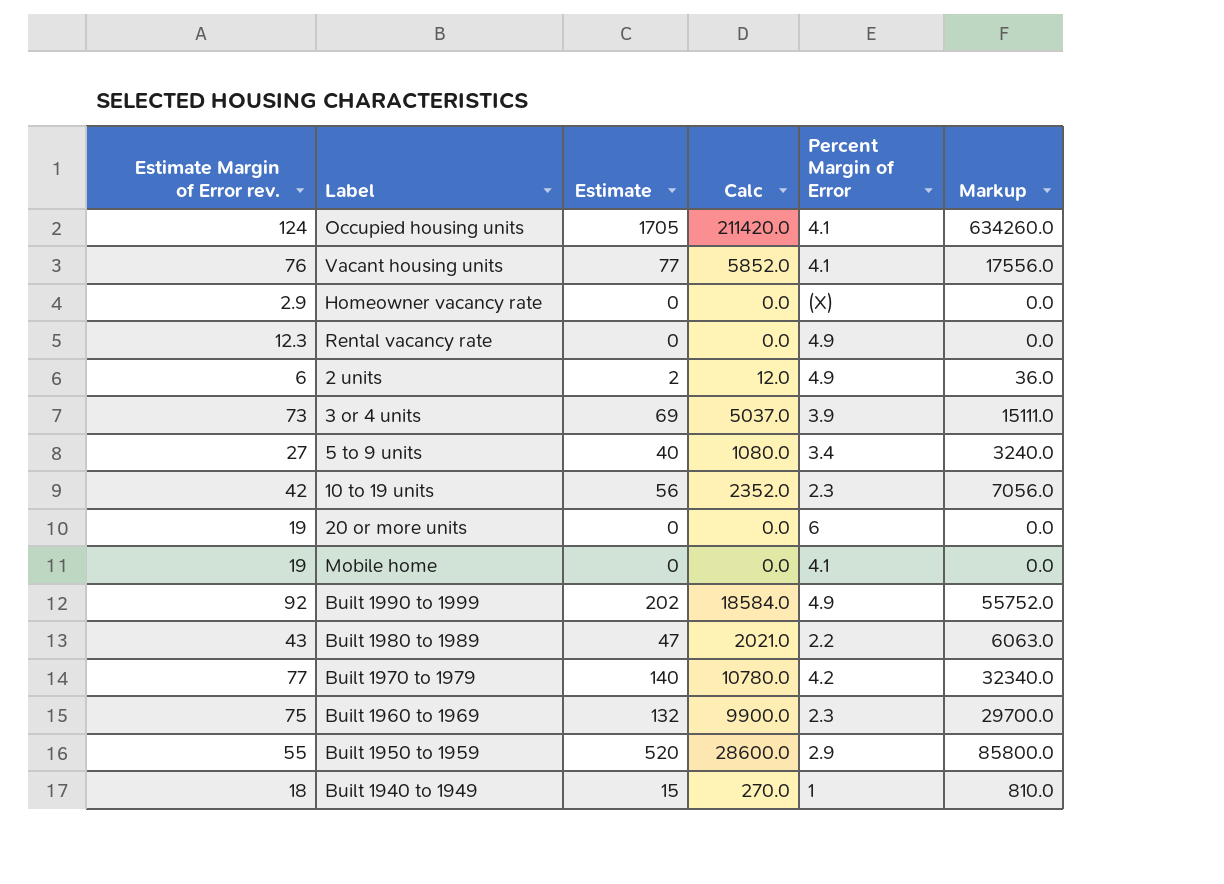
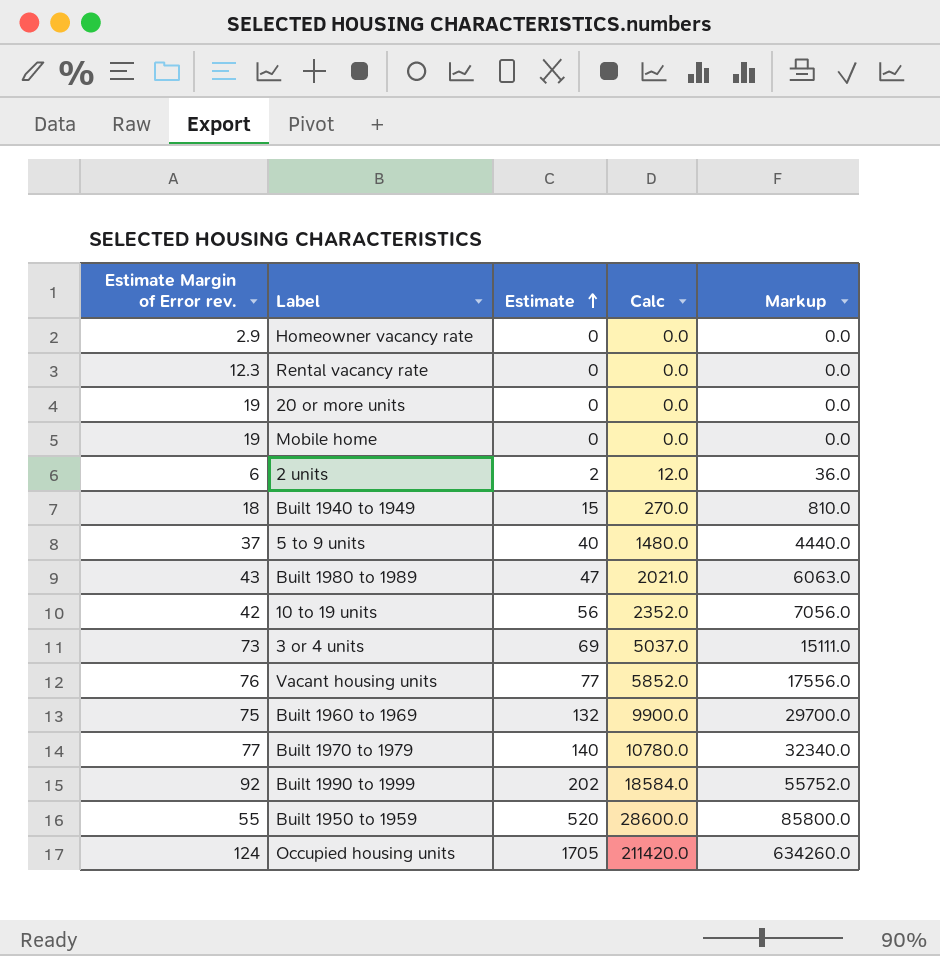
row order: none -> Estimate ascending
column Percent Margin of Error | position: 5 -> none
5 to 9 units | Estimate Margin of Error rev.: 27 -> 37
5 to 9 units | Calc: 1080.0 -> 1480.0
5 to 9 units | Markup: 3240.0 -> 4440.0

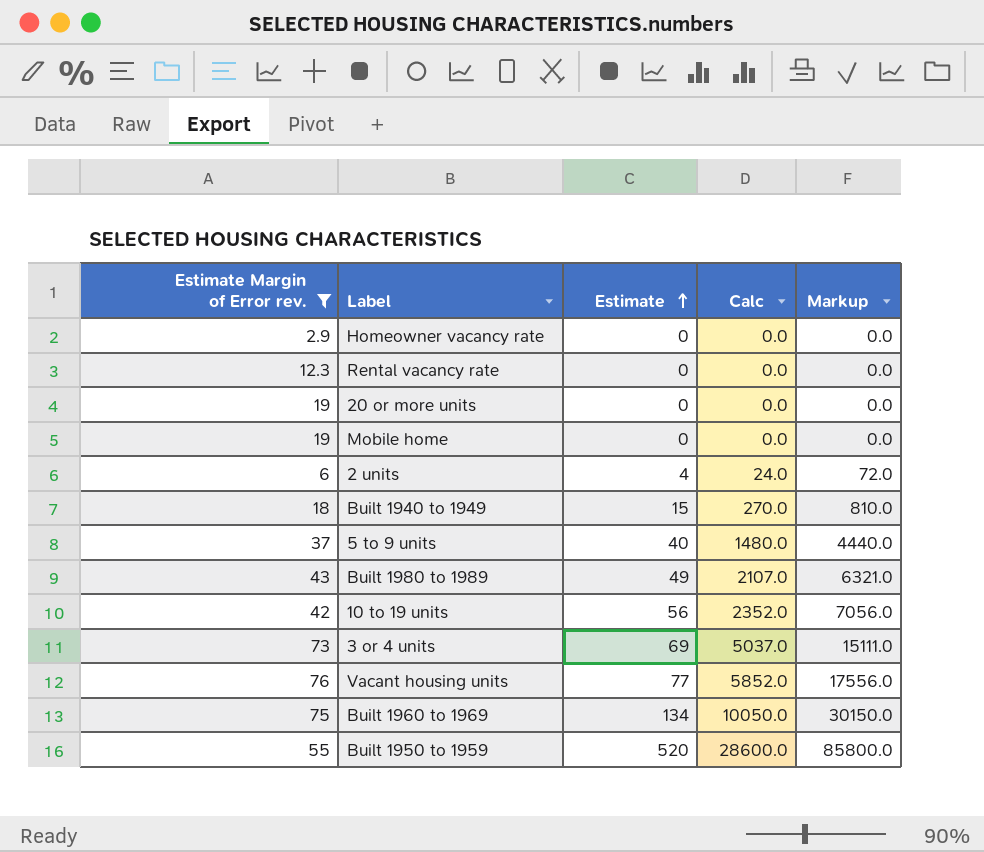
filter: none -> Estimate Margin of Error rev. <= 76
2 units | Estimate: 2 -> 4
2 units | Calc: 12.0 -> 24.0
2 units | Markup: 36.0 -> 72.0
Built 1980 to 1989 | Estimate: 47 -> 49
Built 1980 to 1989 | Calc: 2021.0 -> 2107.0
Built 1980 to 1989 | Markup: 6063.0 -> 6321.0
Built 1960 to 1969 | Estimate: 132 -> 134
Built 1960 to 1969 | Calc: 9900.0 -> 10050.0
Built 1960 to 1969 | Markup: 29700.0 -> 30150.0

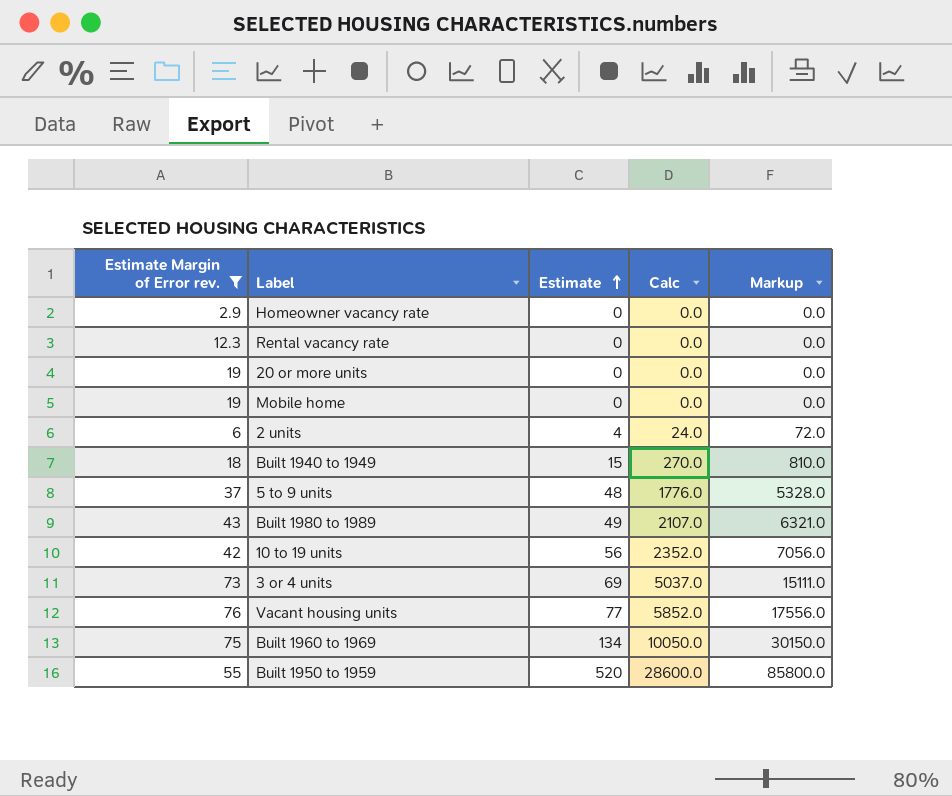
5 to 9 units | Estimate: 40 -> 48
5 to 9 units | Calc: 1480.0 -> 1776.0
5 to 9 units | Markup: 4440.0 -> 5328.0

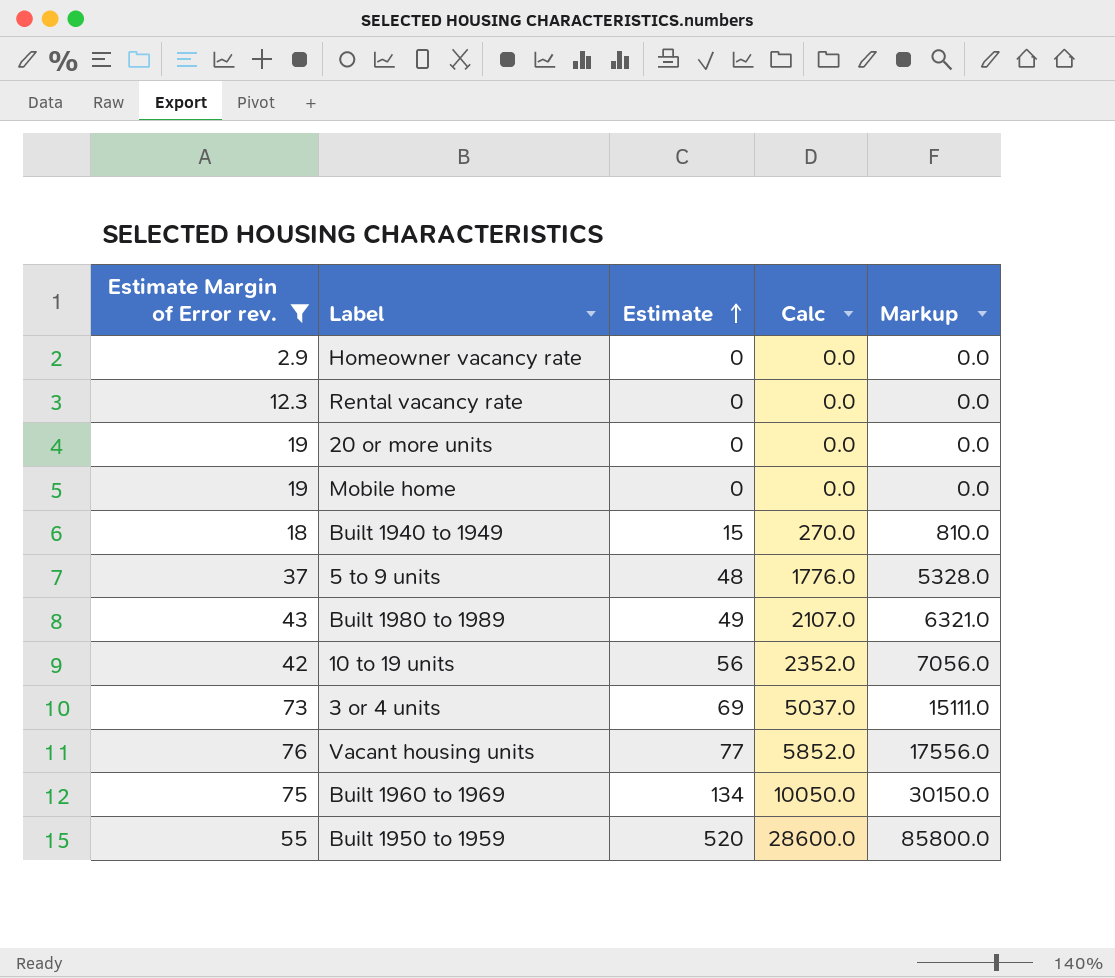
row 2 units: 6 | 4 | 24.0 | 72.0 -> none

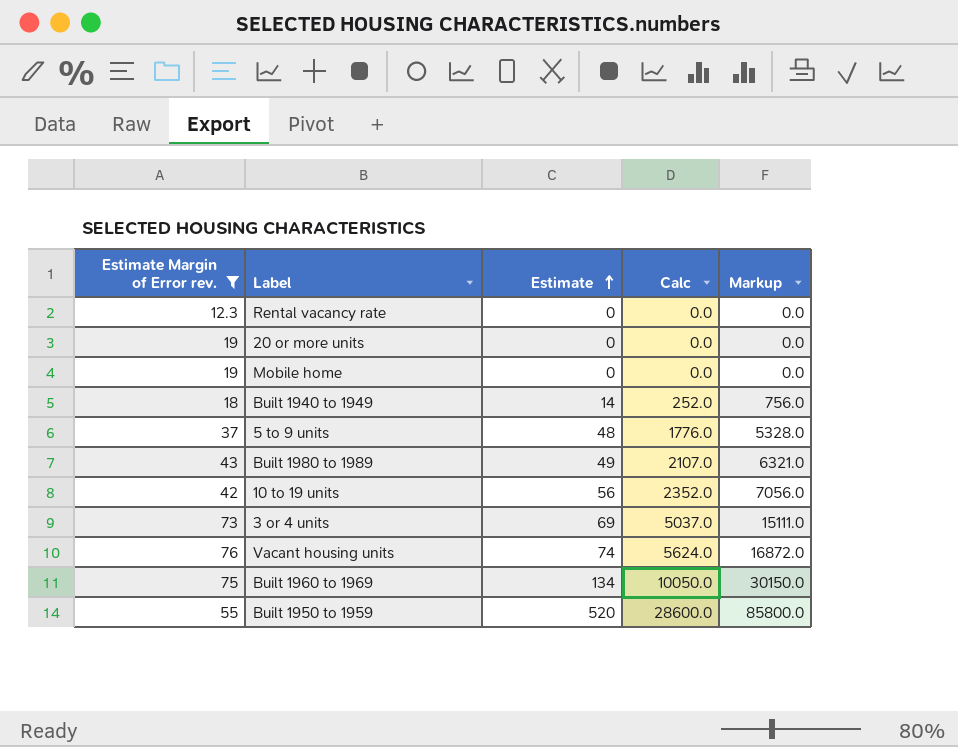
row Homeowner vacancy rate: 2.9 | 0 | 0.0 | 0.0 -> none
Built 1940 to 1949 | Estimate: 15 -> 14
Built 1940 to 1949 | Calc: 270.0 -> 252.0
Built 1940 to 1949 | Markup: 810.0 -> 756.0
Vacant housing units | Estimate: 77 -> 74
Vacant housing units | Calc: 5852.0 -> 5624.0
Vacant housing units | Markup: 17556.0 -> 16872.0

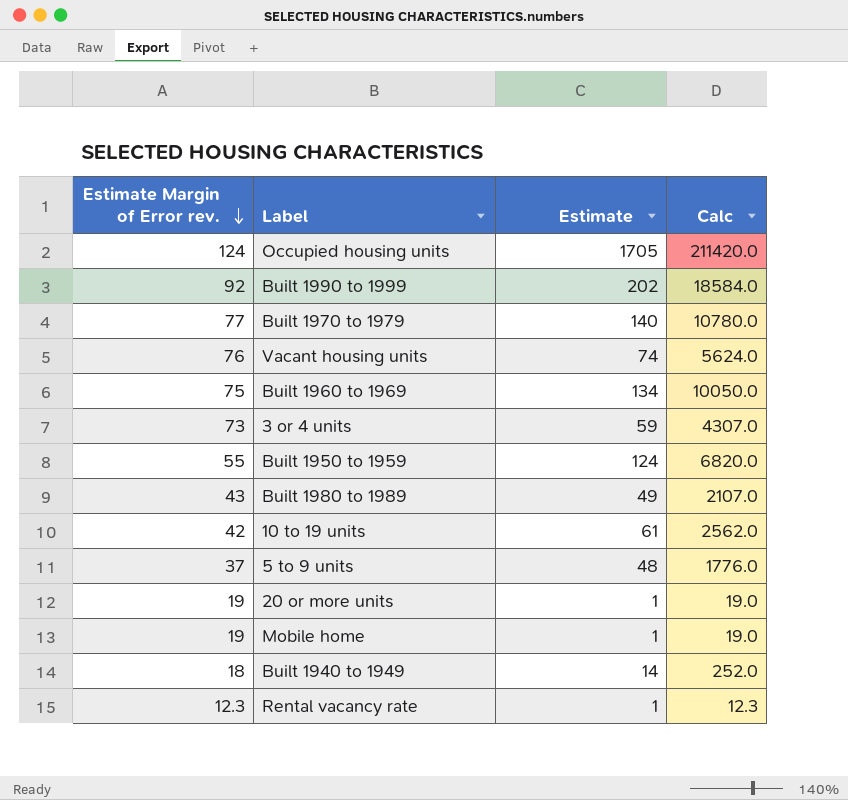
filter: Estimate Margin of Error rev. <= 76 -> none
row order: Estimate ascending -> Estimate Margin of Error rev. descending
column Markup | formula: [Calc] * 3 -> none
3 or 4 units | Estimate: 69 -> 59
3 or 4 units | Calc: 5037.0 -> 4307.0
Built 1950 to 1959 | Estimate: 520 -> 124
Built 1950 to 1959 | Calc: 28600.0 -> 6820.0
10 to 19 units | Estimate: 56 -> 61
10 to 19 units | Calc: 2352.0 -> 2562.0
20 or more units | Estimate: 0 -> 1
20 or more units | Calc: 0.0 -> 19.0
Mobile home | Estimate: 0 -> 1
Mobile home | Calc: 0.0 -> 19.0
Rental vacancy rate | Estimate: 0 -> 1
Rental vacancy rate | Calc: 0.0 -> 12.3

